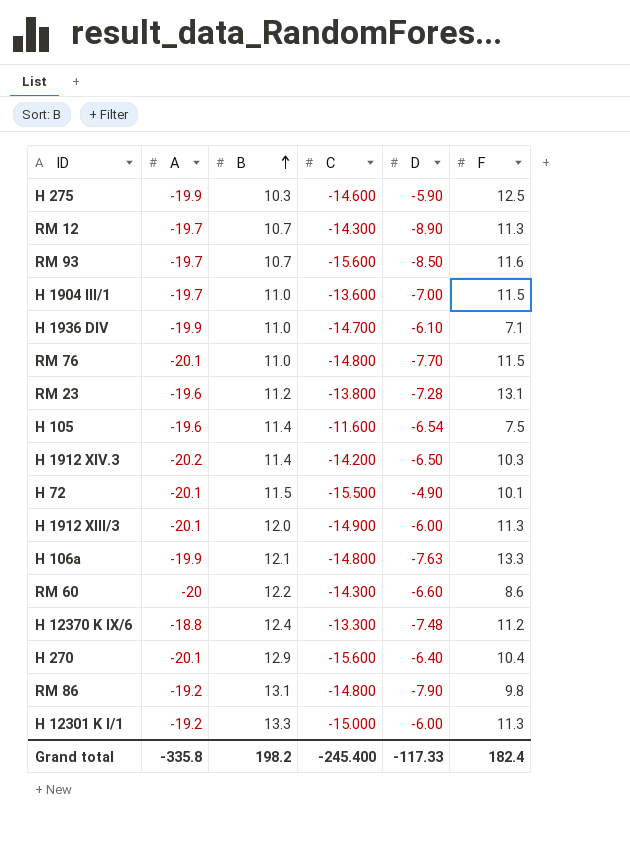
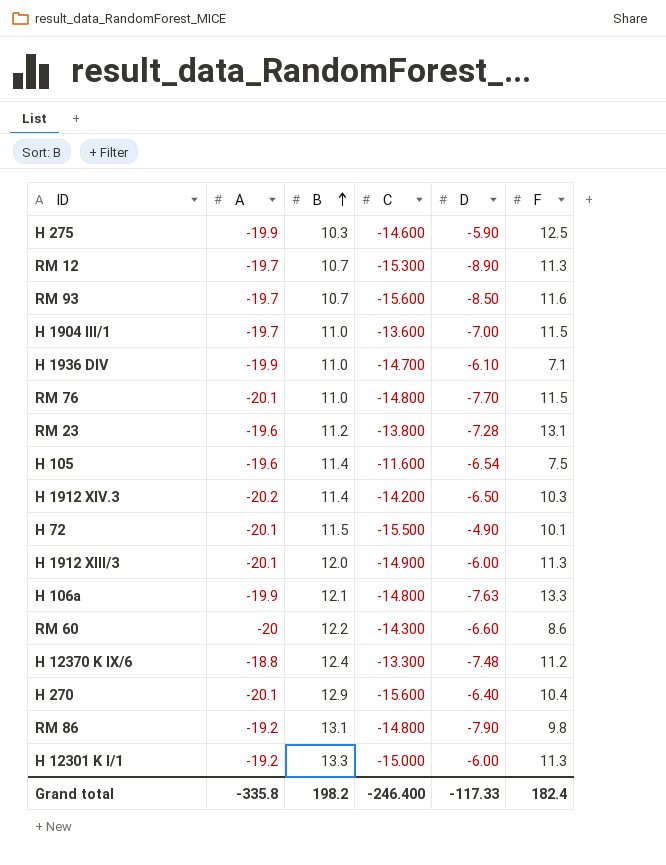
RM 12 | C: -14.300 -> -15.300
Grand total | C: -245.400 -> -246.400

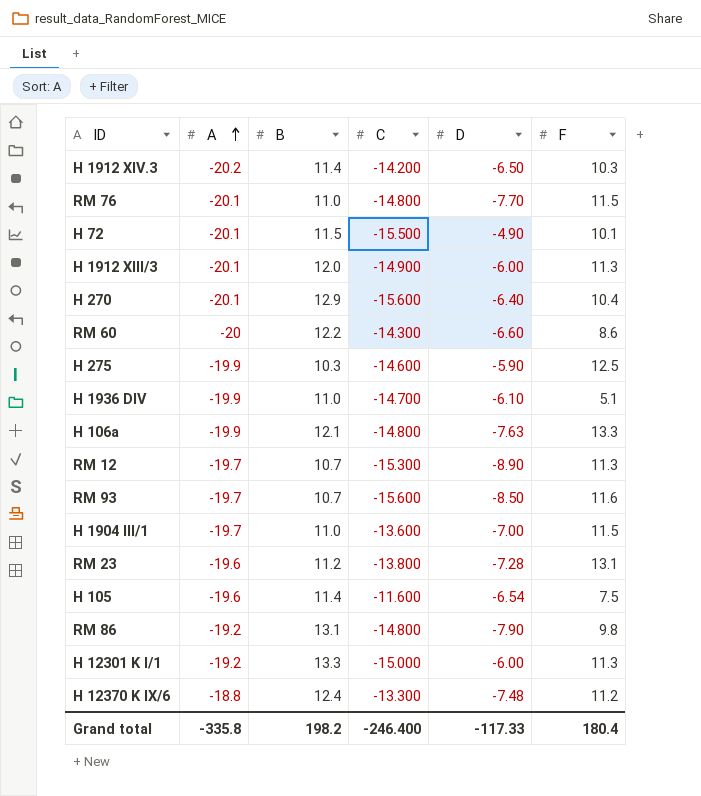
row order: B ascending -> A ascending
H 1936 DIV | F: 7.1 -> 5.1
Grand total | F: 182.4 -> 180.4

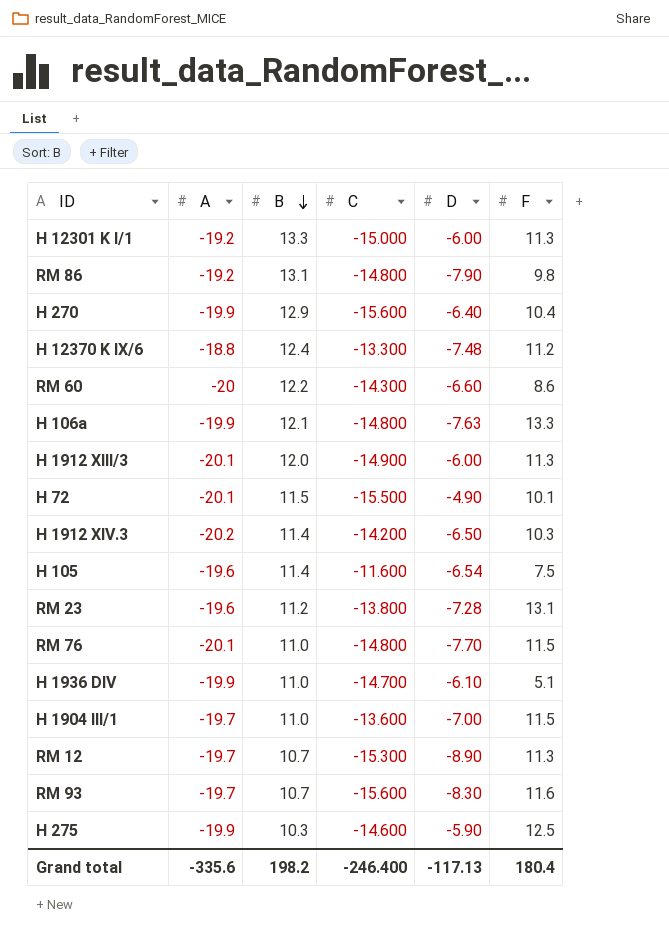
row order: A ascending -> B descending
H 270 | A: -20.1 -> -19.9
RM 93 | D: -8.50 -> -8.30
Grand total | A: -335.8 -> -335.6
Grand total | D: -117.33 -> -117.13

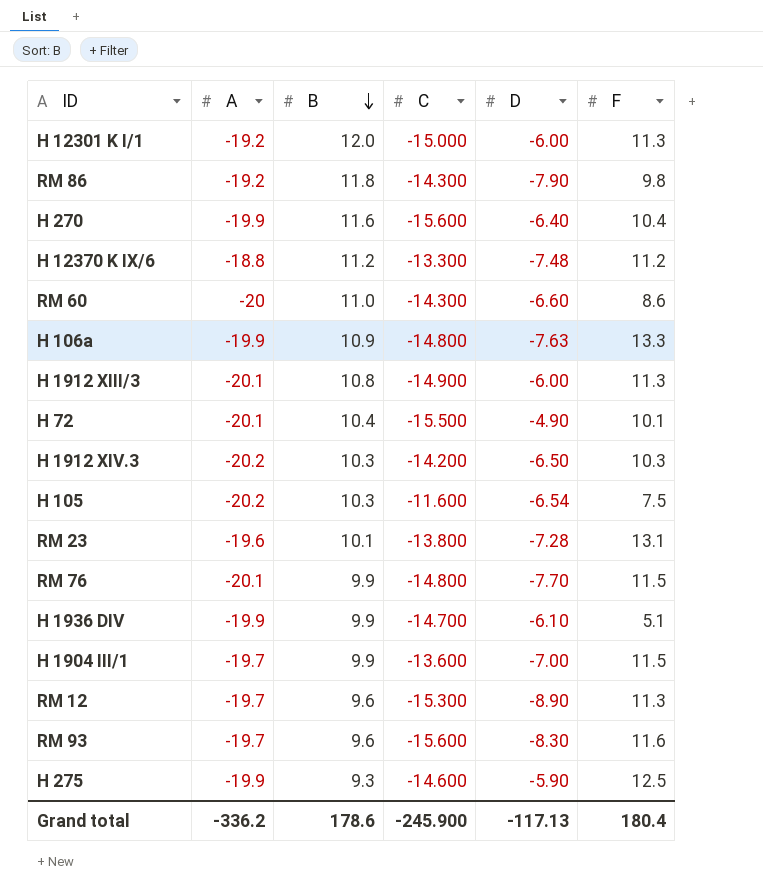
H 12301 K I/1 | B: 13.3 -> 12.0
RM 86 | B: 13.1 -> 11.8
RM 86 | C: -14.800 -> -14.300
H 270 | B: 12.9 -> 11.6
H 12370 K IX/6 | B: 12.4 -> 11.2
RM 60 | B: 12.2 -> 11.0
H 106a | B: 12.1 -> 10.9
H 1912 XIII/3 | B: 12.0 -> 10.8
H 72 | B: 11.5 -> 10.4
H 1912 XIV.3 | B: 11.4 -> 10.3
H 105 | A: -19.6 -> -20.2
H 105 | B: 11.4 -> 10.3
RM 23 | B: 11.2 -> 10.1
RM 76 | B: 11.0 -> 9.9
H 1936 DIV | B: 11.0 -> 9.9
H 1904 III/1 | B: 11.0 -> 9.9
RM 12 | B: 10.7 -> 9.6
RM 93 | B: 10.7 -> 9.6
H 275 | B: 10.3 -> 9.3
Grand total | A: -335.6 -> -336.2
Grand total | B: 198.2 -> 178.6
Grand total | C: -246.400 -> -245.900

